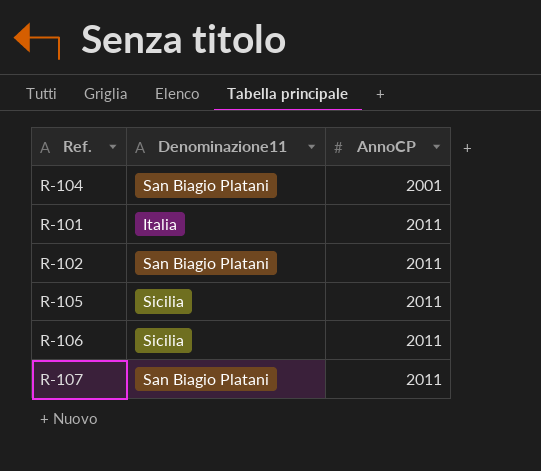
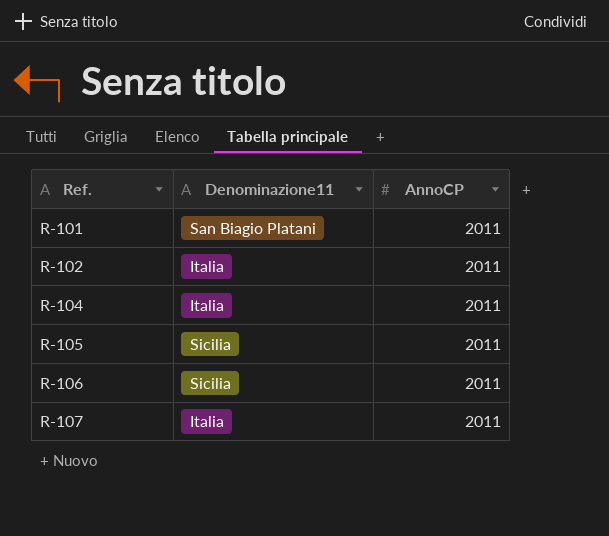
row order: AnnoCP ascending -> Ref. ascending
R-101 | Denominazione11: Italia -> San Biagio Platani
R-102 | Denominazione11: San Biagio Platani -> Italia
R-104 | Denominazione11: San Biagio Platani -> Italia
R-104 | AnnoCP: 2001 -> 2011
R-107 | Denominazione11: San Biagio Platani -> Italia

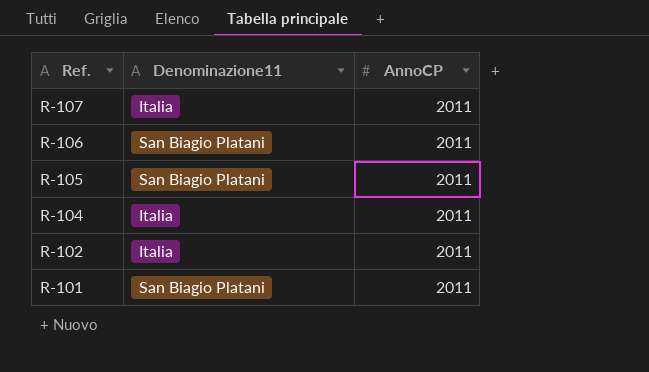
row order: Ref. ascending -> Ref. descending
R-106 | Denominazione11: Sicilia -> San Biagio Platani
R-105 | Denominazione11: Sicilia -> San Biagio Platani

